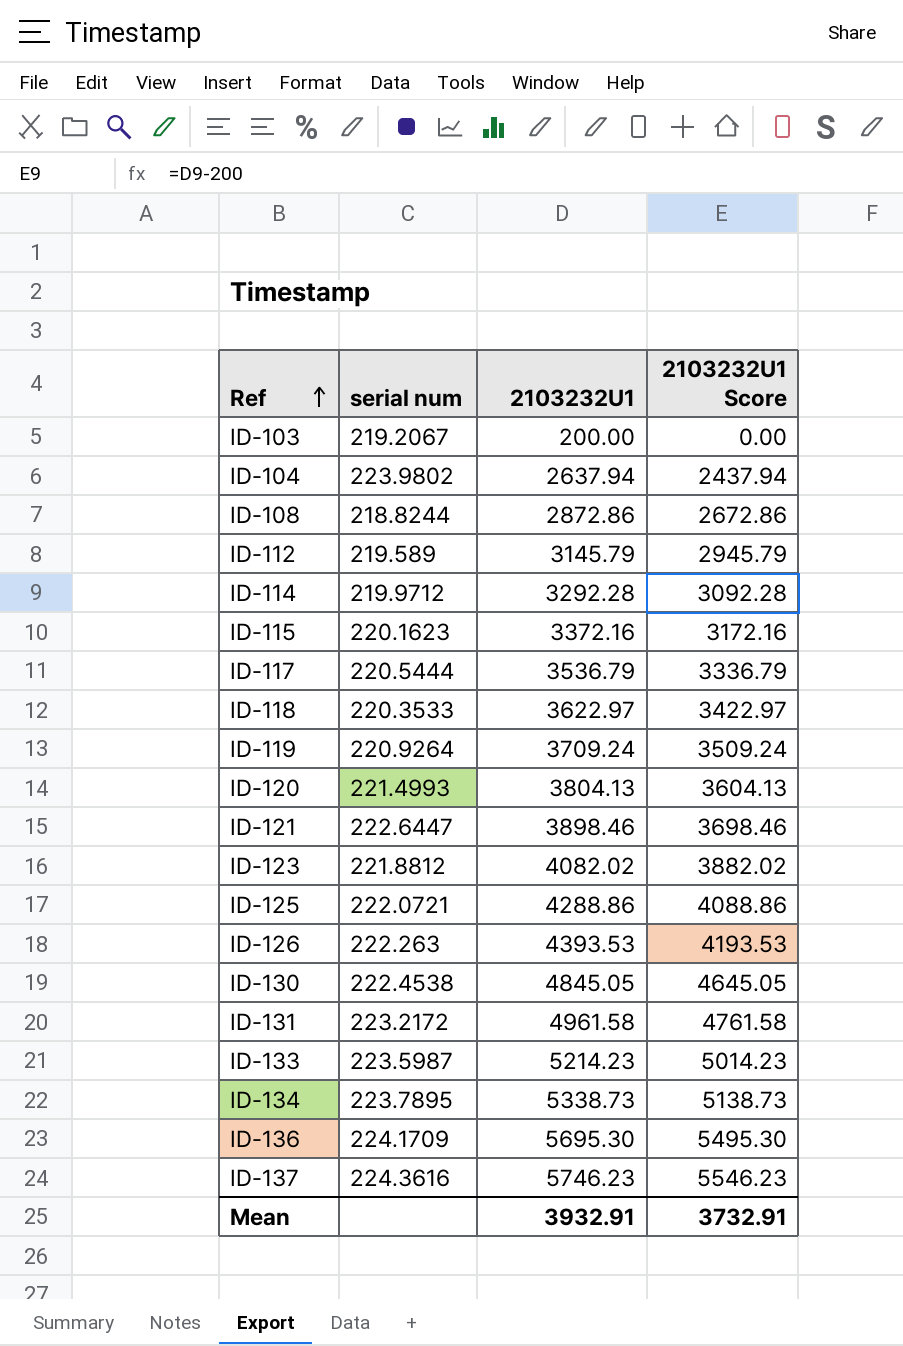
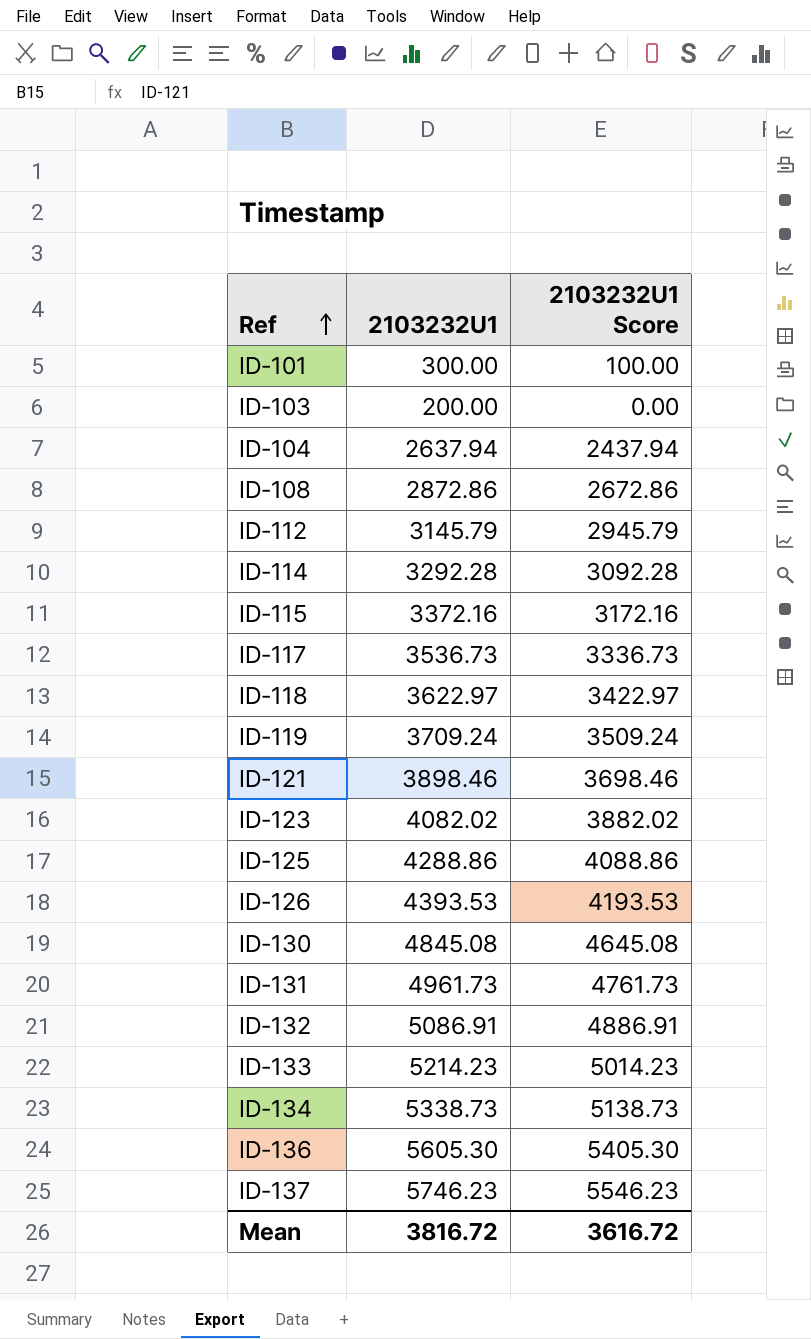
column serial num | position: 2 -> none
row ID-120: 221.4993 | 3804.13 | 3604.13 -> none
row ID-101: none -> 300.00 | 100.00
ID-117 | 2103232U1: 3536.79 -> 3536.73
ID-117 | 2103232U1 Score: 3336.79 -> 3336.73
ID-130 | 2103232U1: 4845.05 -> 4845.08
ID-130 | 2103232U1 Score: 4645.05 -> 4645.08
ID-131 | 2103232U1: 4961.58 -> 4961.73
ID-131 | 2103232U1 Score: 4761.58 -> 4761.73
row ID-132: none -> 5086.91 | 4886.91
ID-136 | 2103232U1: 5695.30 -> 5605.30
ID-136 | 2103232U1 Score: 5495.30 -> 5405.30
Mean | 2103232U1: 3932.91 -> 3816.72
Mean | 2103232U1 Score: 3732.91 -> 3616.72

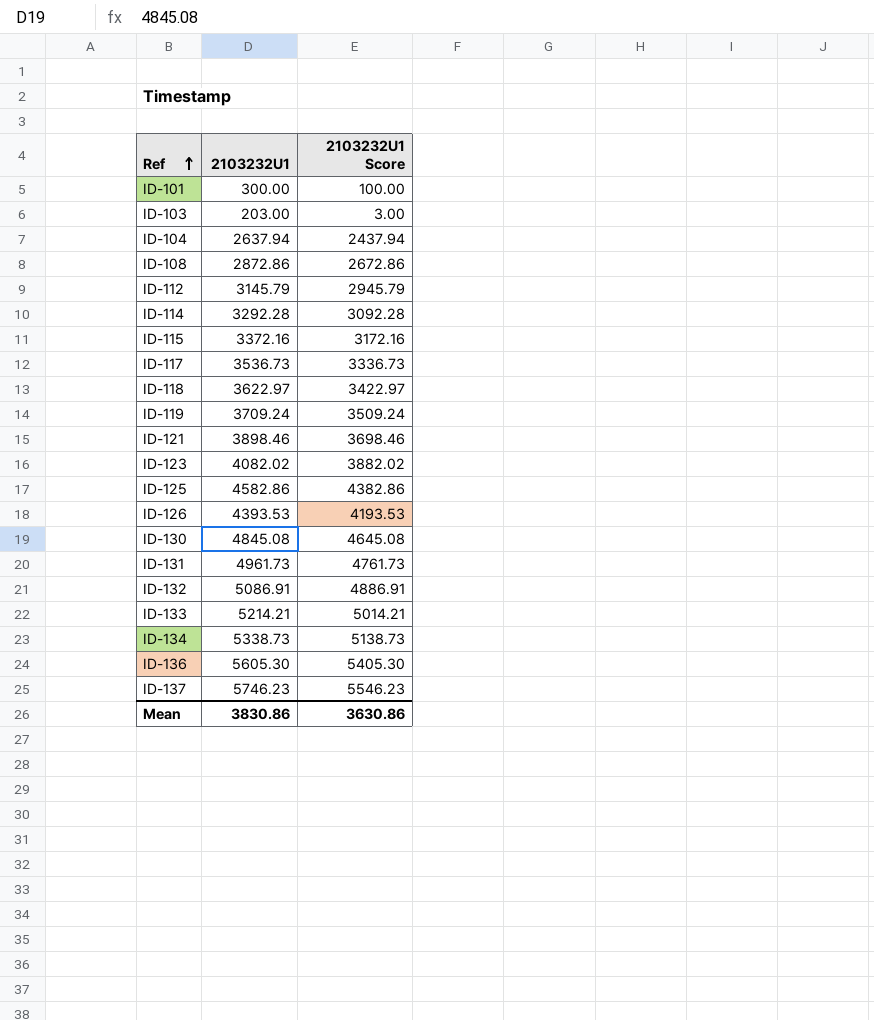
ID-103 | 2103232U1: 200.00 -> 203.00
ID-103 | 2103232U1 Score: 0.00 -> 3.00
ID-125 | 2103232U1: 4288.86 -> 4582.86
ID-125 | 2103232U1 Score: 4088.86 -> 4382.86
ID-133 | 2103232U1: 5214.23 -> 5214.21
ID-133 | 2103232U1 Score: 5014.23 -> 5014.21
Mean | 2103232U1: 3816.72 -> 3830.86
Mean | 2103232U1 Score: 3616.72 -> 3630.86

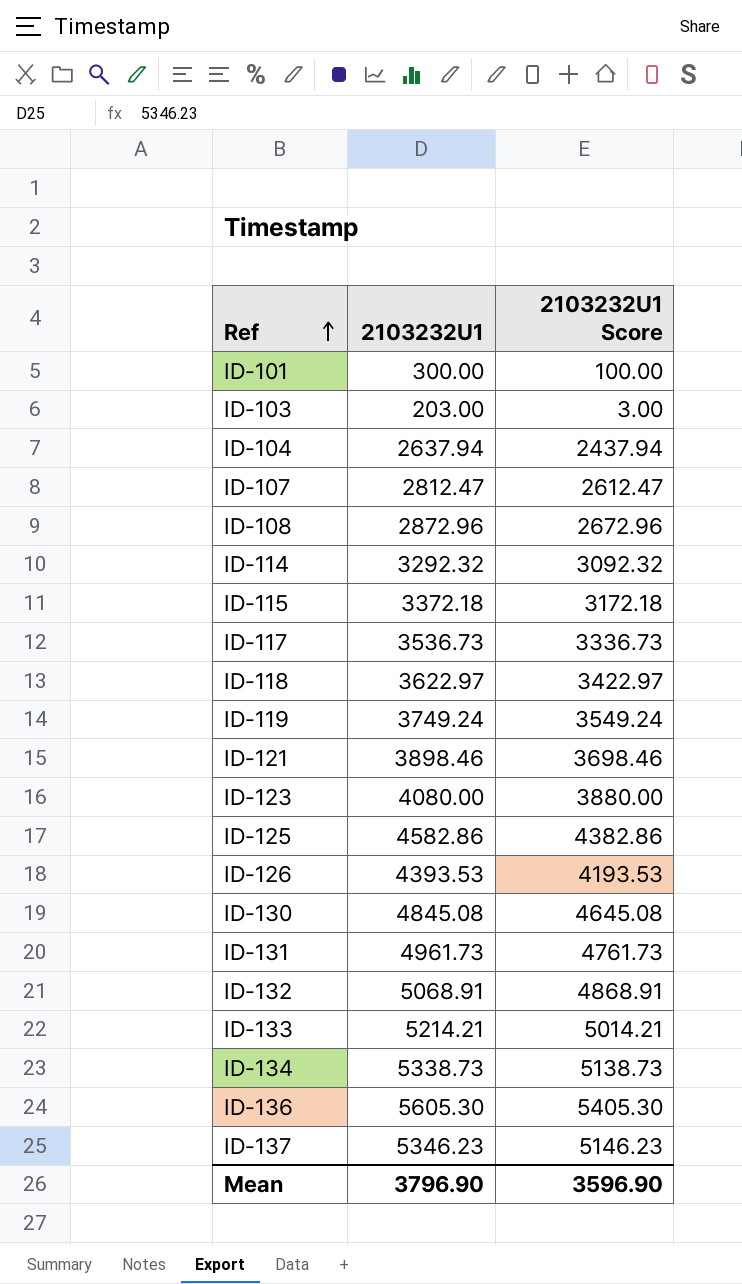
row ID-112: 3145.79 | 2945.79 -> none
row ID-107: none -> 2812.47 | 2612.47
ID-108 | 2103232U1: 2872.86 -> 2872.96
ID-108 | 2103232U1 Score: 2672.86 -> 2672.96
ID-114 | 2103232U1: 3292.28 -> 3292.32
ID-114 | 2103232U1 Score: 3092.28 -> 3092.32
ID-115 | 2103232U1: 3372.16 -> 3372.18
ID-115 | 2103232U1 Score: 3172.16 -> 3172.18
ID-119 | 2103232U1: 3709.24 -> 3749.24
ID-119 | 2103232U1 Score: 3509.24 -> 3549.24
ID-123 | 2103232U1: 4082.02 -> 4080.00
ID-123 | 2103232U1 Score: 3882.02 -> 3880.00
ID-132 | 2103232U1: 5086.91 -> 5068.91
ID-132 | 2103232U1 Score: 4886.91 -> 4868.91
ID-137 | 2103232U1: 5746.23 -> 5346.23
ID-137 | 2103232U1 Score: 5546.23 -> 5146.23
Mean | 2103232U1: 3830.86 -> 3796.90
Mean | 2103232U1 Score: 3630.86 -> 3596.90

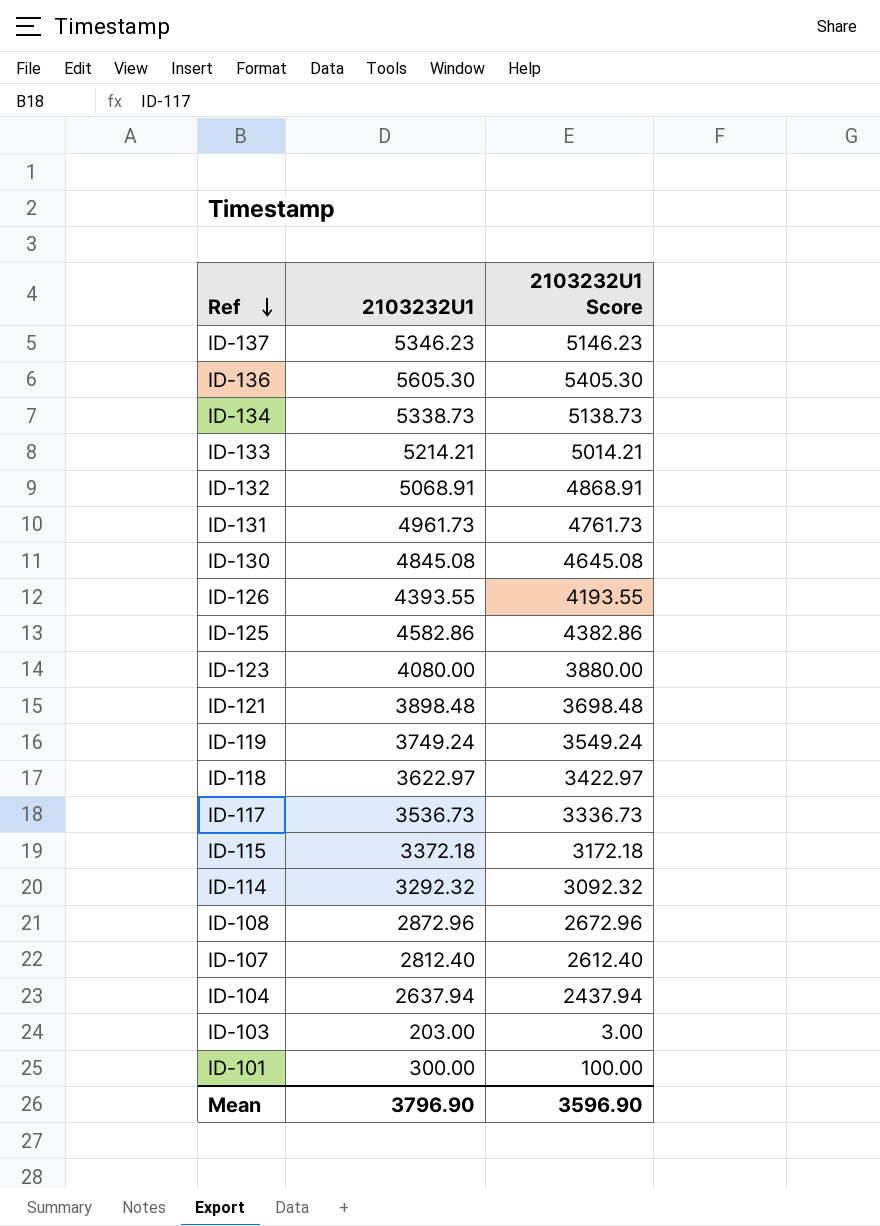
row order: Ref ascending -> Ref descending
ID-126 | 2103232U1: 4393.53 -> 4393.55
ID-126 | 2103232U1 Score: 4193.53 -> 4193.55
ID-121 | 2103232U1: 3898.46 -> 3898.48
ID-121 | 2103232U1 Score: 3698.46 -> 3698.48
ID-107 | 2103232U1: 2812.47 -> 2812.40
ID-107 | 2103232U1 Score: 2612.47 -> 2612.40

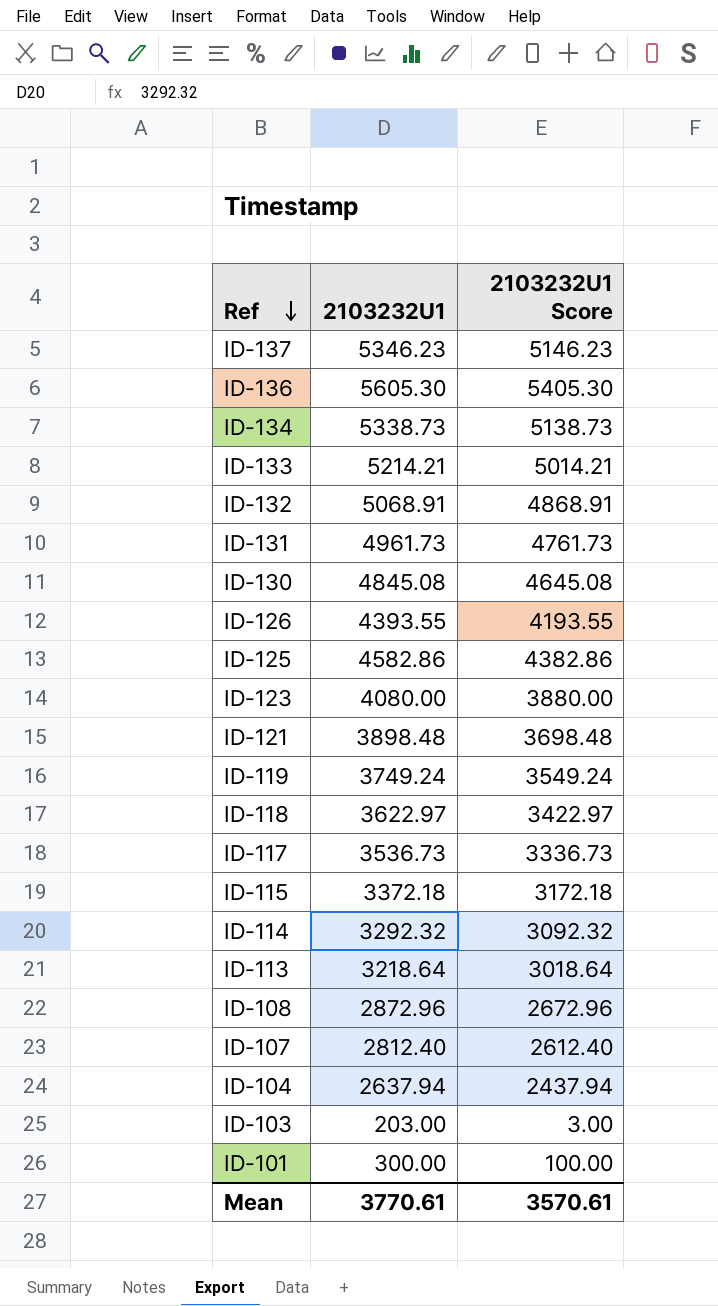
row ID-113: none -> 3218.64 | 3018.64
Mean | 2103232U1: 3796.90 -> 3770.61
Mean | 2103232U1 Score: 3596.90 -> 3570.61

